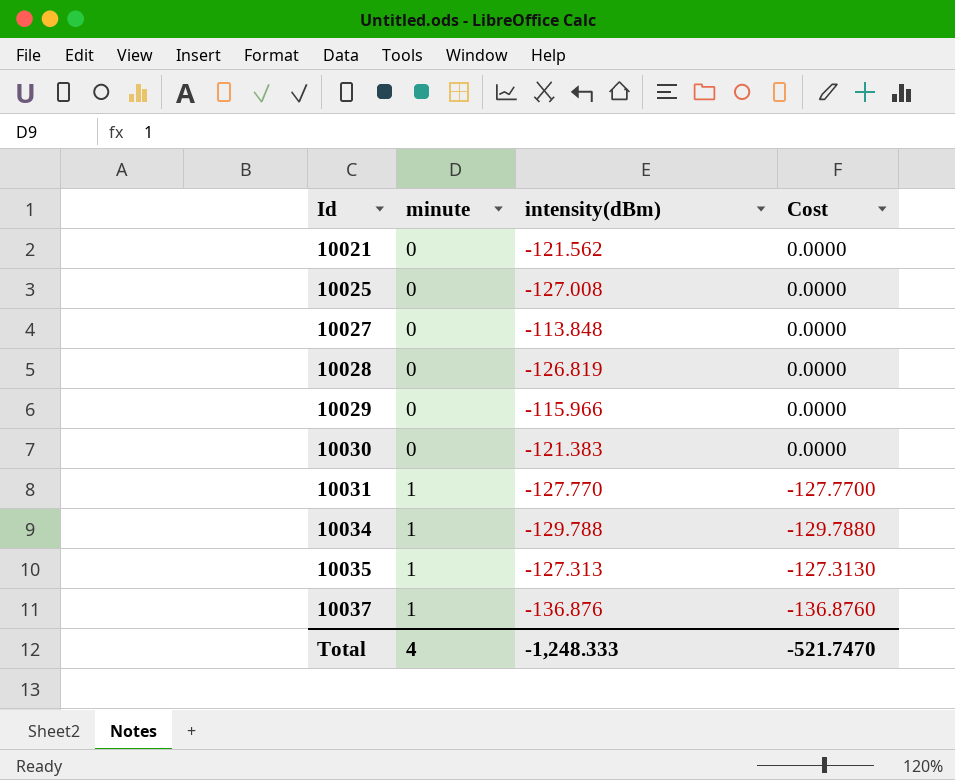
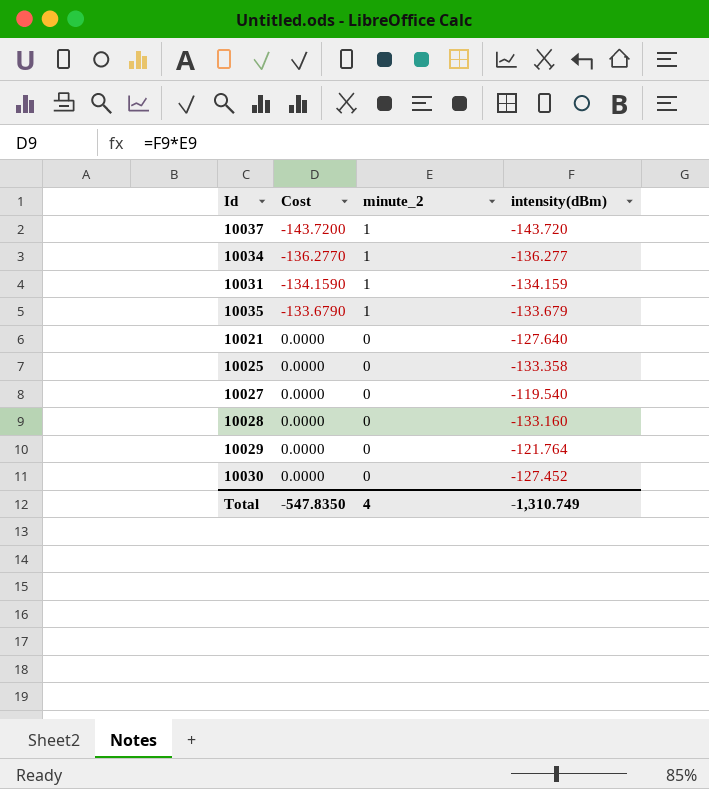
row order: Id ascending -> Cost ascending
column Cost | position: 4 -> 2
column name: minute -> minute_2
10037 | Cost: -136.8760 -> -143.7200
10037 | intensity(dBm): -136.876 -> -143.720
10034 | Cost: -129.7880 -> -136.2770
10034 | intensity(dBm): -129.788 -> -136.277
10031 | Cost: -127.7700 -> -134.1590
10031 | intensity(dBm): -127.770 -> -134.159
10035 | Cost: -127.3130 -> -133.6790
10035 | intensity(dBm): -127.313 -> -133.679
10021 | intensity(dBm): -121.562 -> -127.640
10025 | intensity(dBm): -127.008 -> -133.358
10027 | intensity(dBm): -113.848 -> -119.540
10028 | intensity(dBm): -126.819 -> -133.160
10029 | intensity(dBm): -115.966 -> -121.764
10030 | intensity(dBm): -121.383 -> -127.452
Total | Cost: -521.7470 -> -547.8350
Total | intensity(dBm): -1,248.333 -> -1,310.749

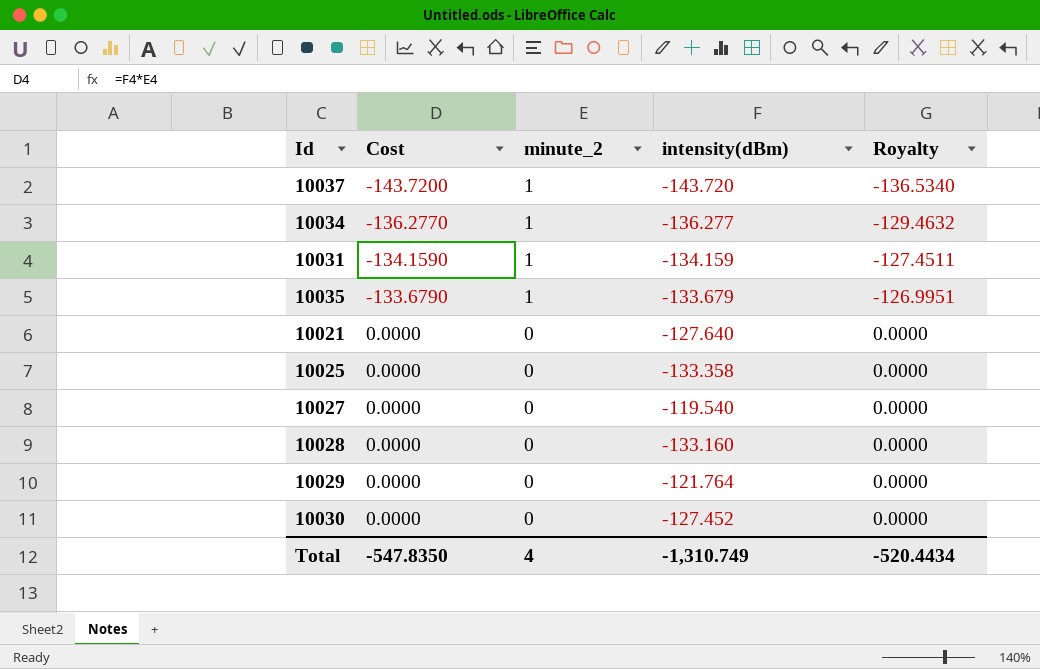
column Royalty | formula: none -> [Cost] * 0.95

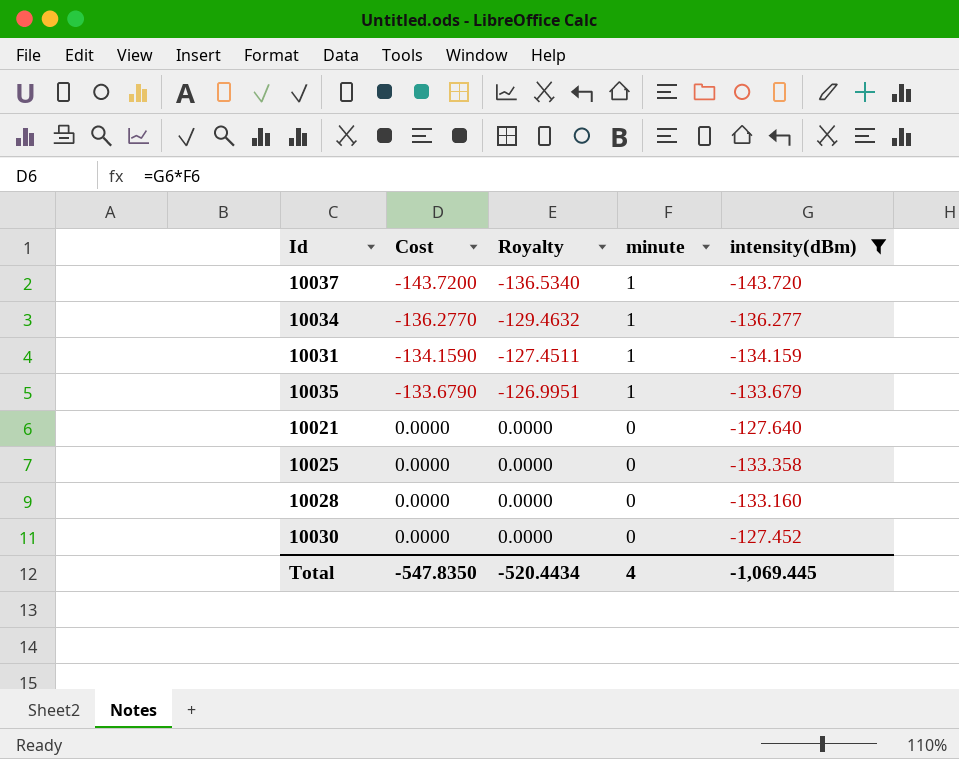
filter: none -> intensity(dBm) <= -127.452
column Royalty | position: 5 -> 3
column name: minute_2 -> minute
Total | intensity(dBm): -1,310.749 -> -1,069.445

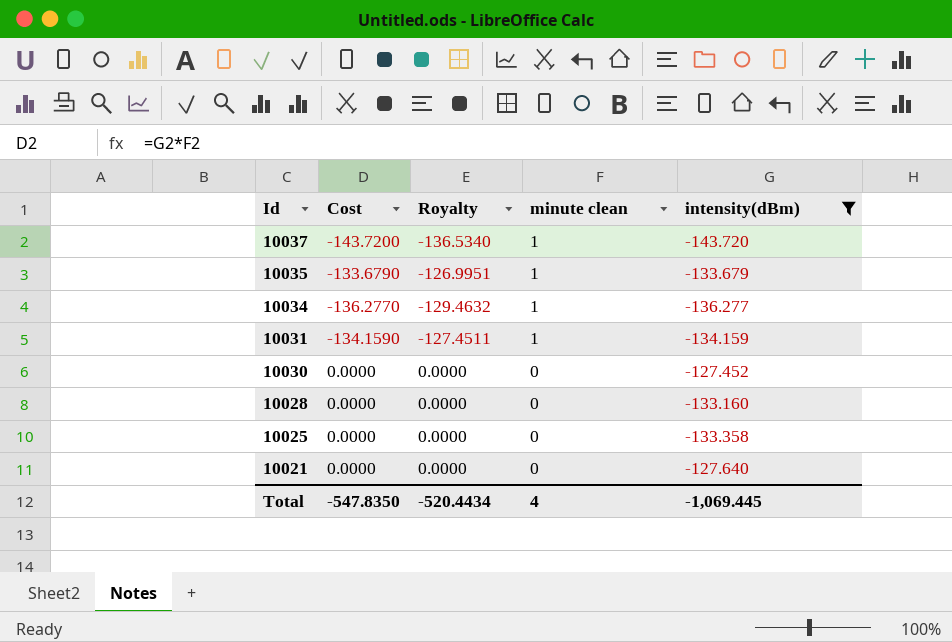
row order: Cost ascending -> Id descending
column name: minute -> minute clean

